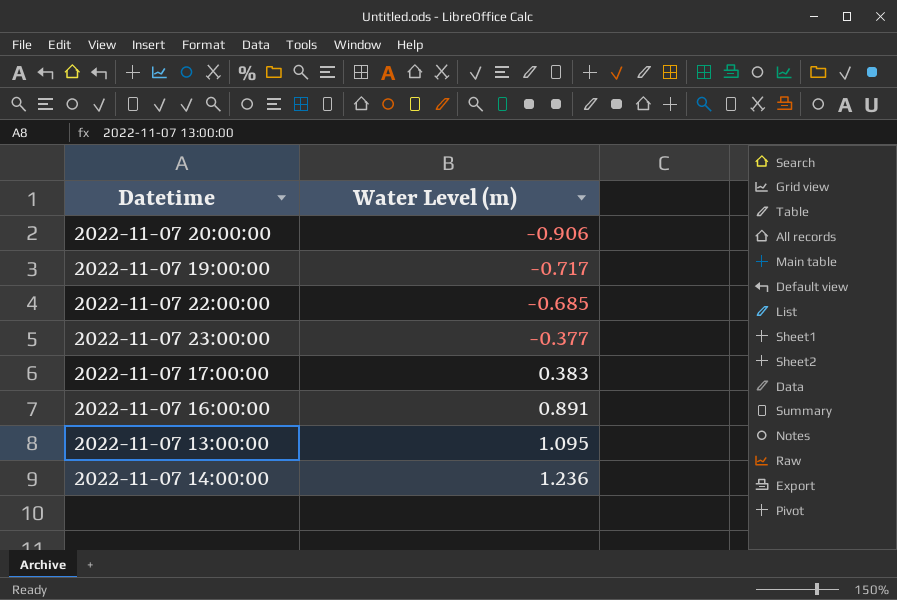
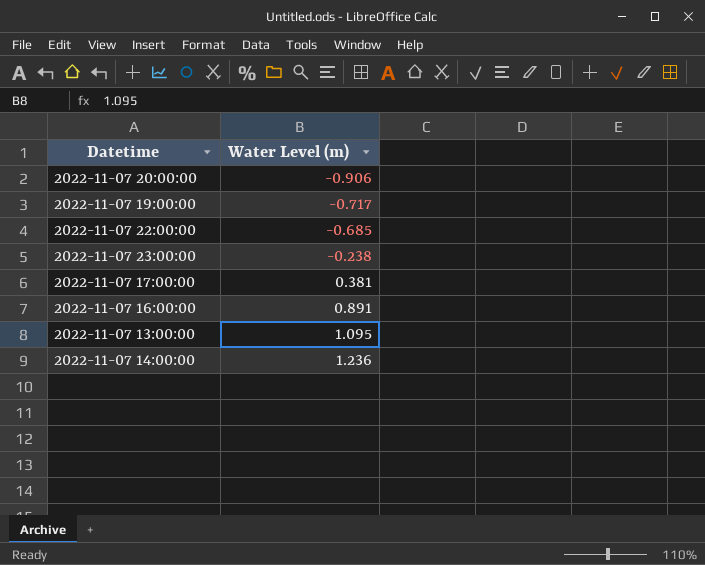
2022-11-07 23:00:00 | Water Level (m): -0.377 -> -0.238
2022-11-07 17:00:00 | Water Level (m): 0.383 -> 0.381

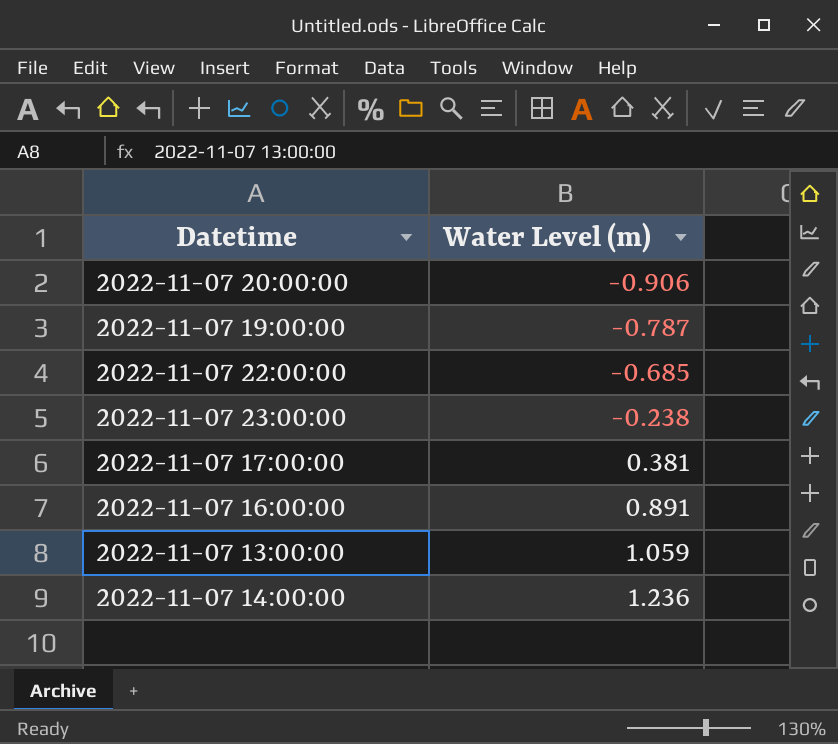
2022-11-07 19:00:00 | Water Level (m): -0.717 -> -0.787
2022-11-07 13:00:00 | Water Level (m): 1.095 -> 1.059

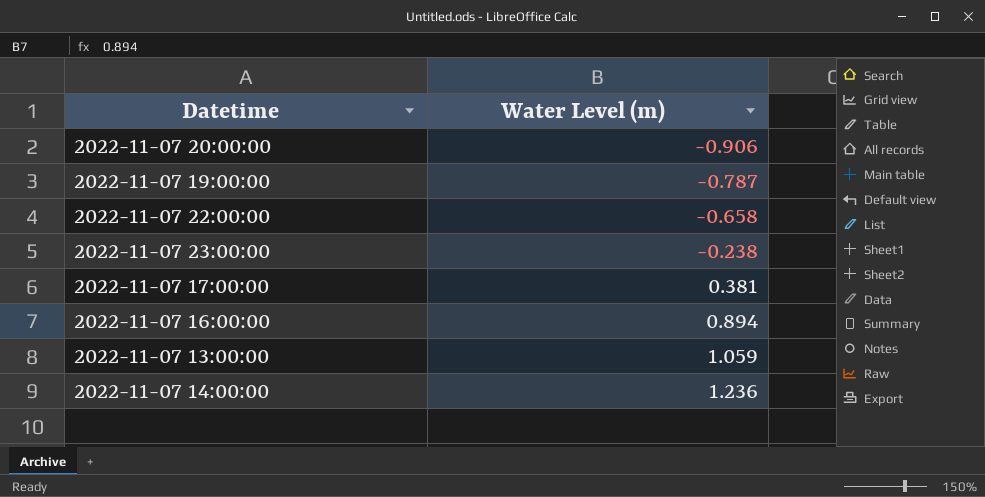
2022-11-07 22:00:00 | Water Level (m): -0.685 -> -0.658
2022-11-07 16:00:00 | Water Level (m): 0.891 -> 0.894

